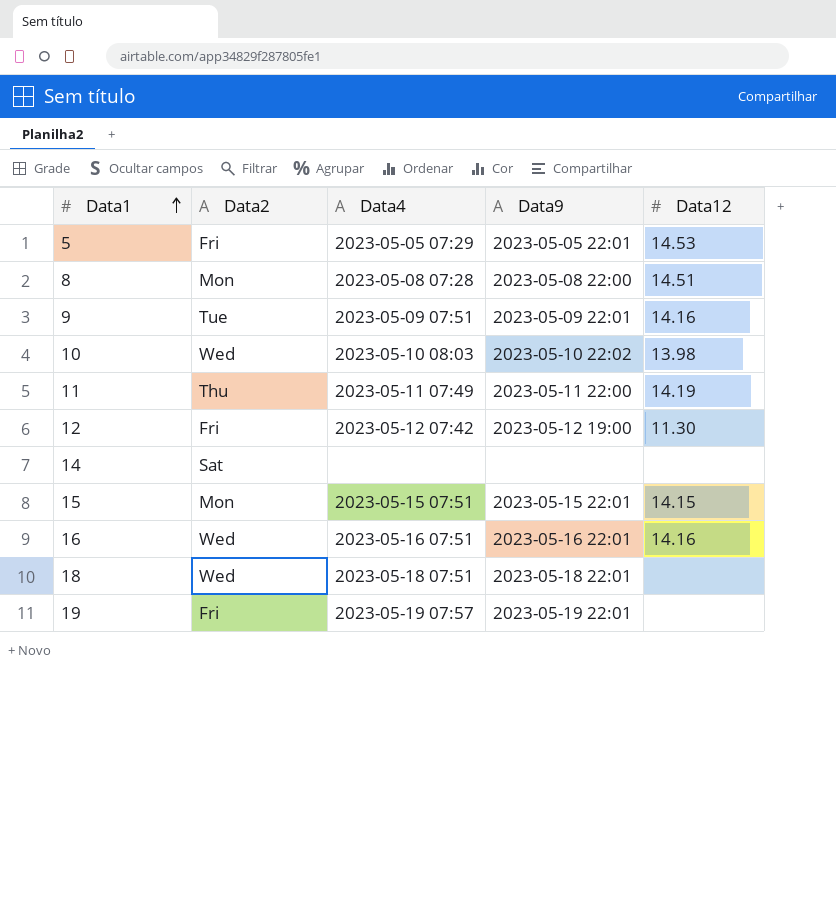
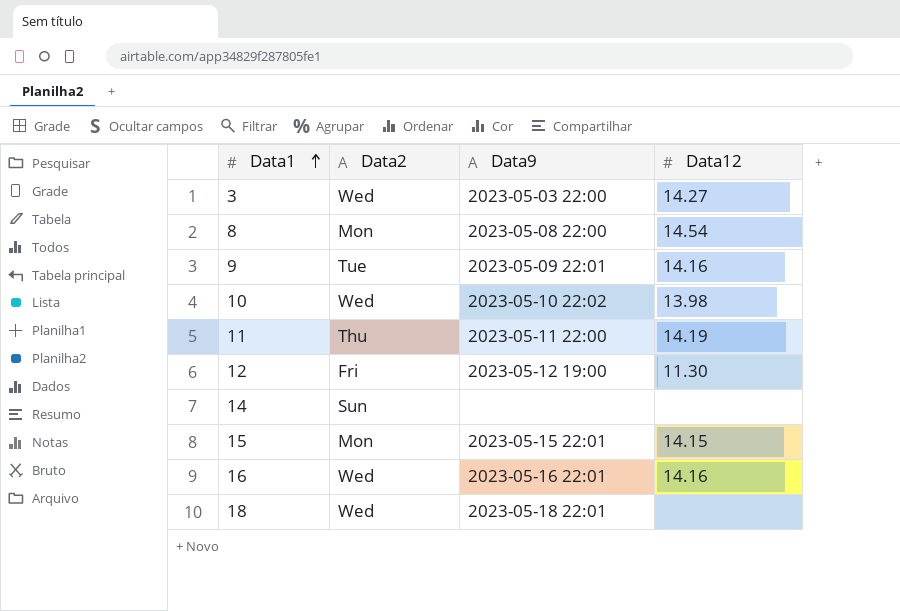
column Data4 | position: 3 -> none
row 5: Fri | 2023-05-05 07:29 | 2023-05-05 22:01 | 14.53 -> none
row 19: Fri | 2023-05-19 07:57 | 2023-05-19 22:01 | none -> none
row 3: none -> Wed | 2023-05-03 22:00 | 14.27
8 | Data12: 14.51 -> 14.54
14 | Data2: Sat -> Sun

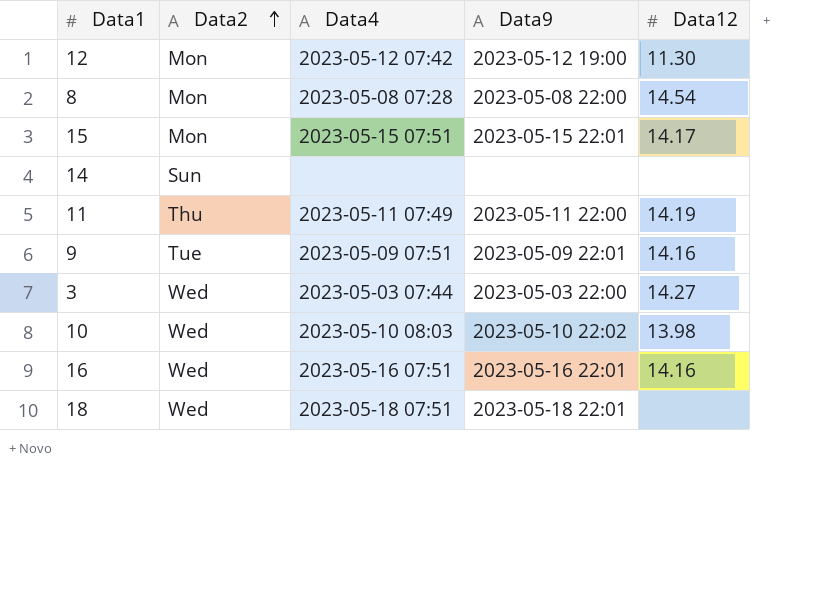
row order: Data1 ascending -> Data2 ascending
column Data4 | position: none -> 3
12 | Data2: Fri -> Mon
15 | Data12: 14.15 -> 14.17

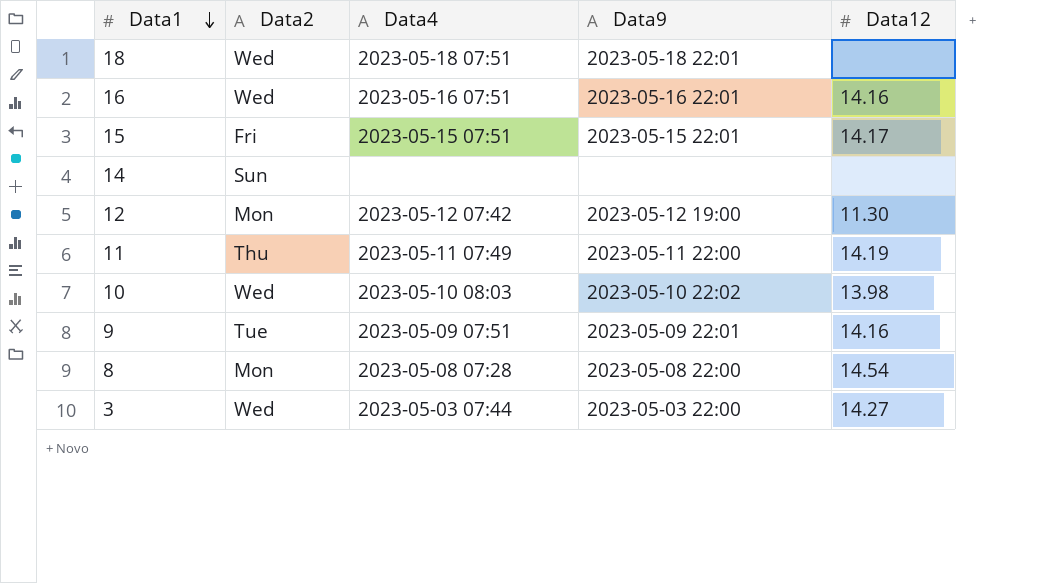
row order: Data2 ascending -> Data1 descending
15 | Data2: Mon -> Fri

